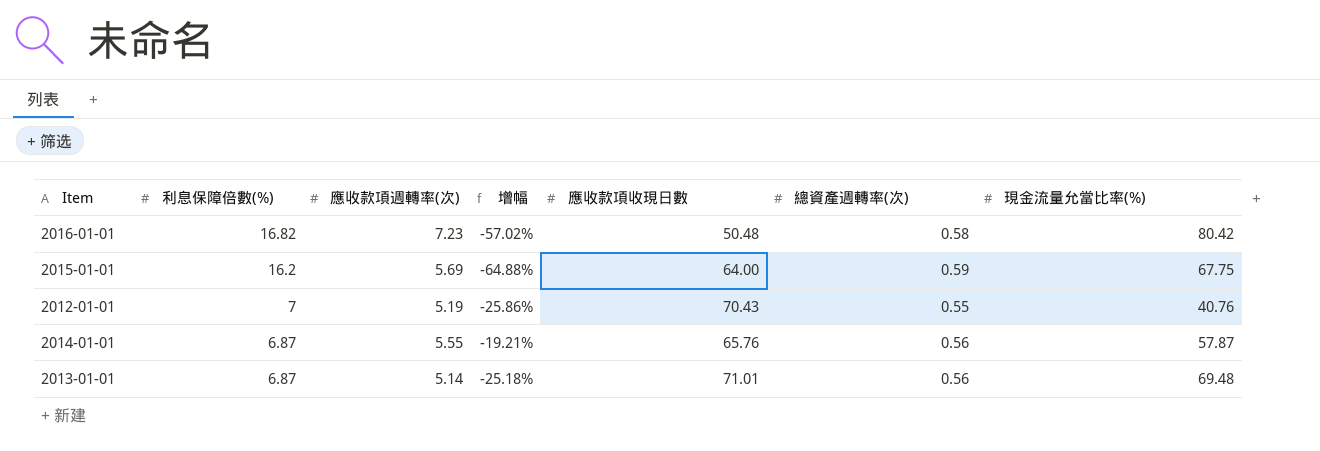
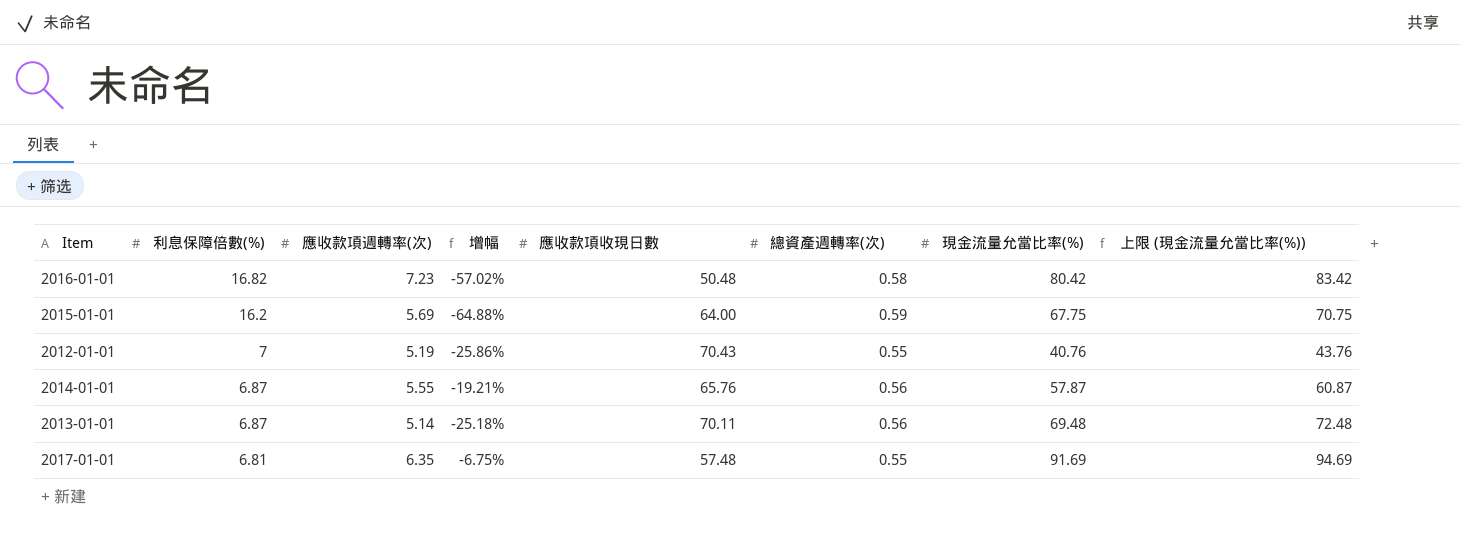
column 上限 (現金流量允當比率(%)) | formula: none -> [現金流量允當比率(%)] + 3
2013-01-01 | 應收款項收現日數: 71.01 -> 70.11
row 2017-01-01: none -> 6.81 | 6.35 | -6.75% | 57.48 | 0.55 | 91.69 | 94.69

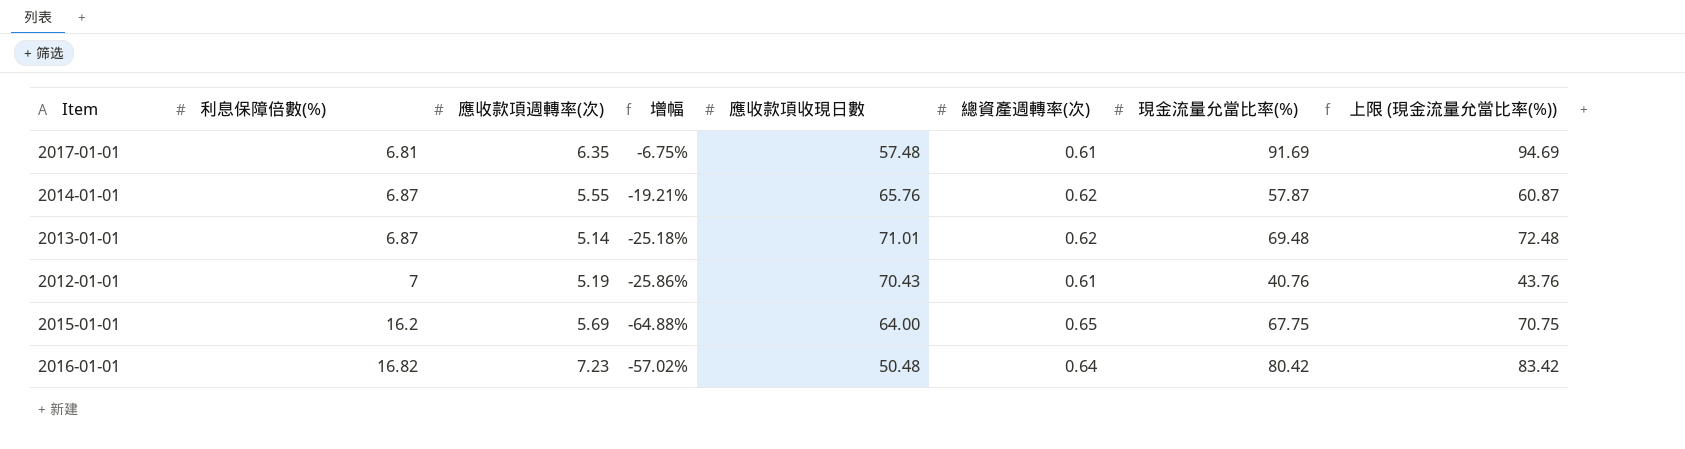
row order: 利息保障倍數(%) descending -> 利息保障倍數(%) ascending
2017-01-01 | 總資產週轉率(次): 0.55 -> 0.61
2014-01-01 | 總資產週轉率(次): 0.56 -> 0.62
2013-01-01 | 應收款項收現日數: 70.11 -> 71.01
2013-01-01 | 總資產週轉率(次): 0.56 -> 0.62
2012-01-01 | 總資產週轉率(次): 0.55 -> 0.61
2015-01-01 | 總資產週轉率(次): 0.59 -> 0.65
2016-01-01 | 總資產週轉率(次): 0.58 -> 0.64

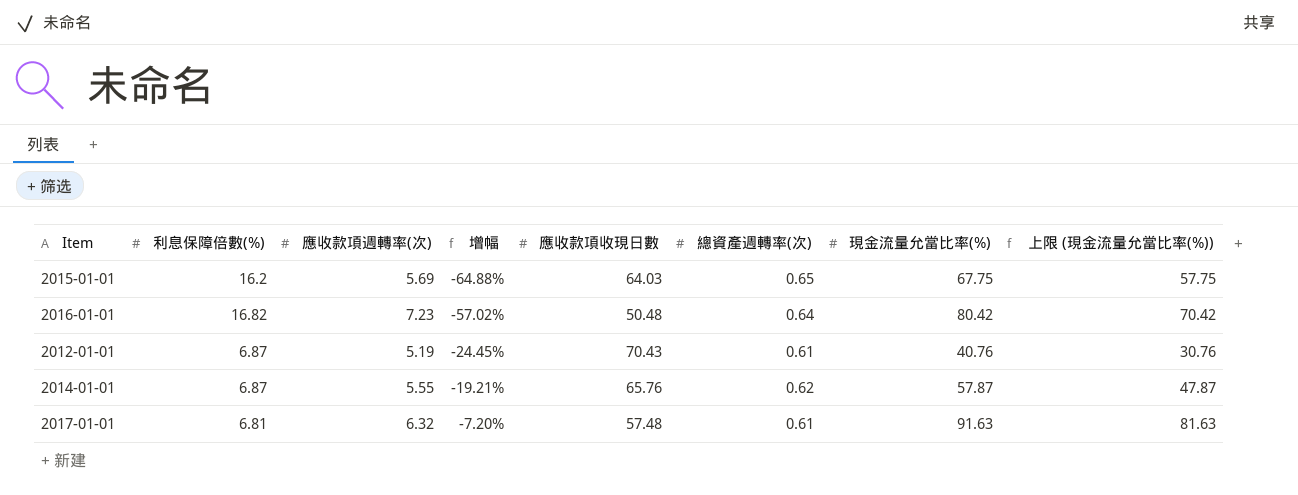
row order: 利息保障倍數(%) ascending -> 增幅 ascending
column 上限 (現金流量允當比率(%)) | formula: [現金流量允當比率(%)] + 3 -> [現金流量允當比率(%)] - 10
row 2013-01-01: 6.87 | 5.14 | -25.18% | 71.01 | 0.62 | 69.48 | 72.48 -> none
2015-01-01 | 應收款項收現日數: 64.00 -> 64.03
2012-01-01 | 利息保障倍數(%): 7 -> 6.87
2012-01-01 | 增幅: -25.86% -> -24.45%
2017-01-01 | 應收款項週轉率(次): 6.35 -> 6.32
2017-01-01 | 增幅: -6.75% -> -7.20%
2017-01-01 | 現金流量允當比率(%): 91.69 -> 91.63

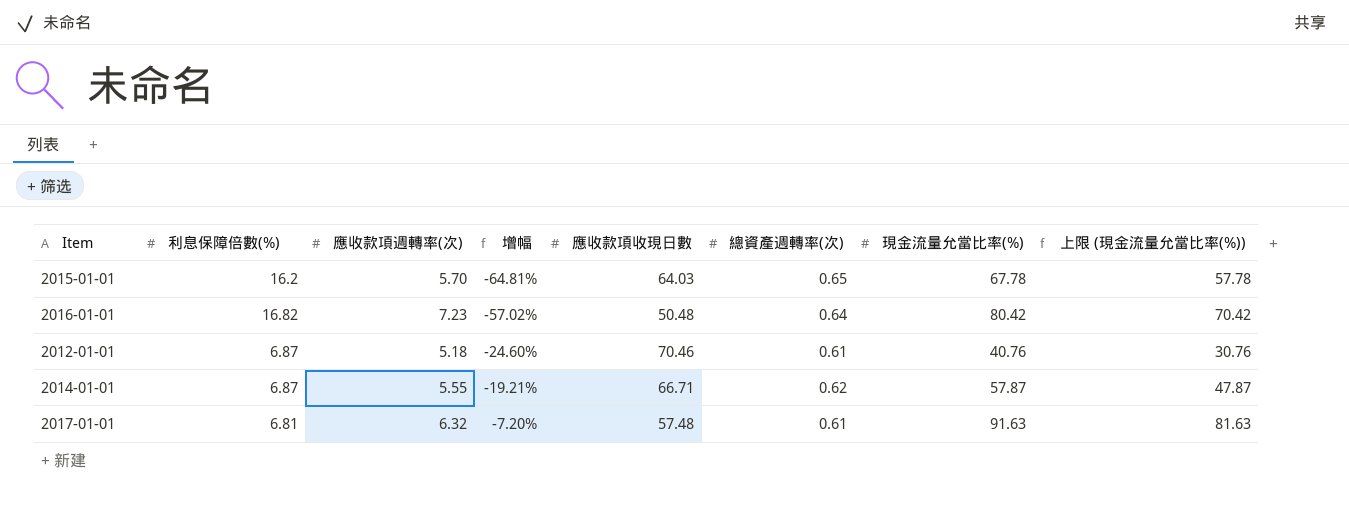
2015-01-01 | 應收款項週轉率(次): 5.69 -> 5.70
2015-01-01 | 增幅: -64.88% -> -64.81%
2015-01-01 | 現金流量允當比率(%): 67.75 -> 67.78
2015-01-01 | 上限 (現金流量允當比率(%)): 57.75 -> 57.78
2012-01-01 | 應收款項週轉率(次): 5.19 -> 5.18
2012-01-01 | 增幅: -24.45% -> -24.60%
2012-01-01 | 應收款項收現日數: 70.43 -> 70.46
2014-01-01 | 應收款項收現日數: 65.76 -> 66.71

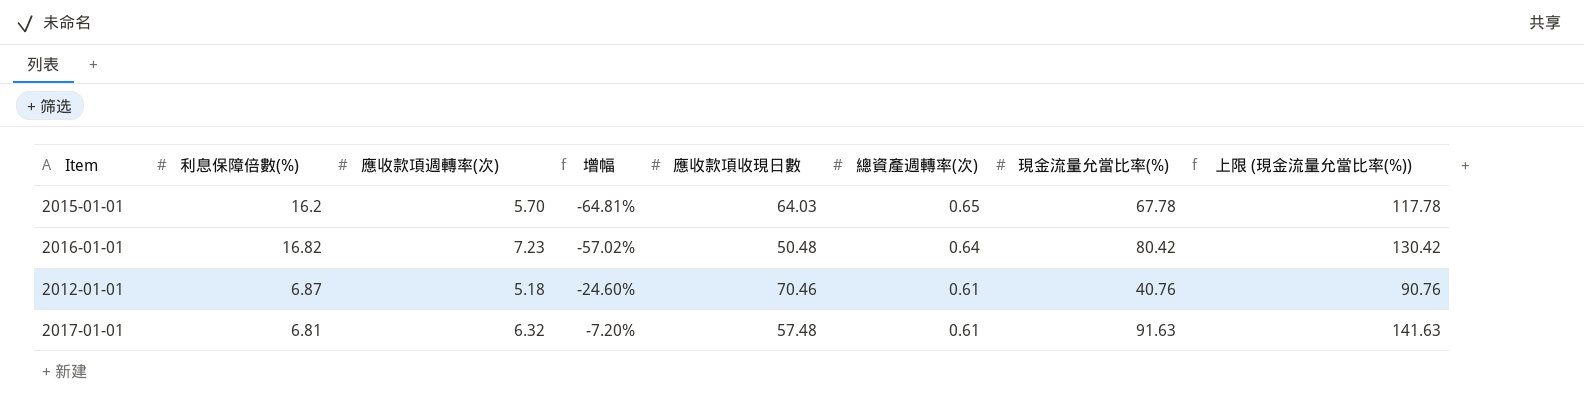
column 上限 (現金流量允當比率(%)) | formula: [現金流量允當比率(%)] - 10 -> [現金流量允當比率(%)] + 50
row 2014-01-01: 6.87 | 5.55 | -19.21% | 66.71 | 0.62 | 57.87 | 47.87 -> none

